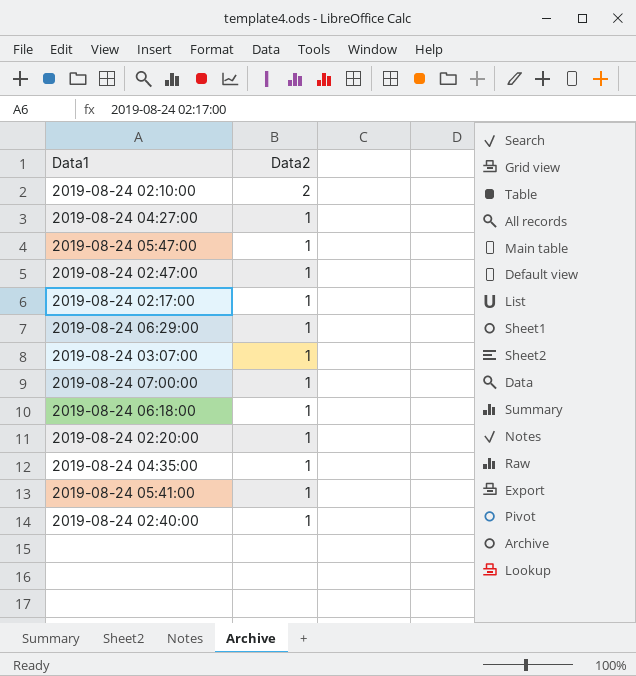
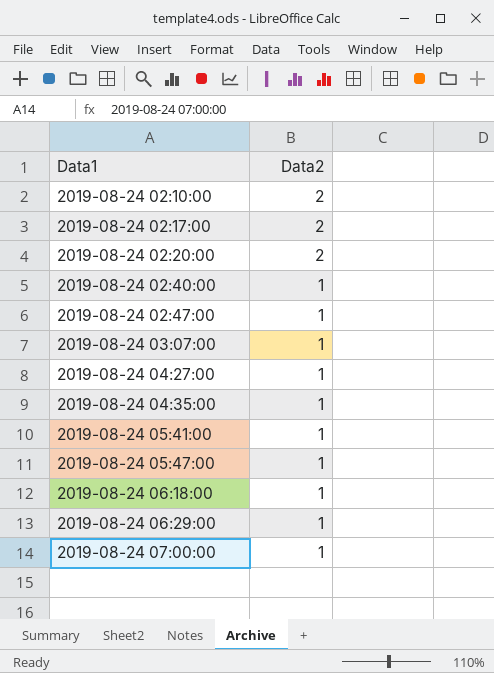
row order: Data2 descending -> Data1 ascending
2019-08-24 02:17:00 | Data2: 1 -> 2
2019-08-24 02:20:00 | Data2: 1 -> 2

